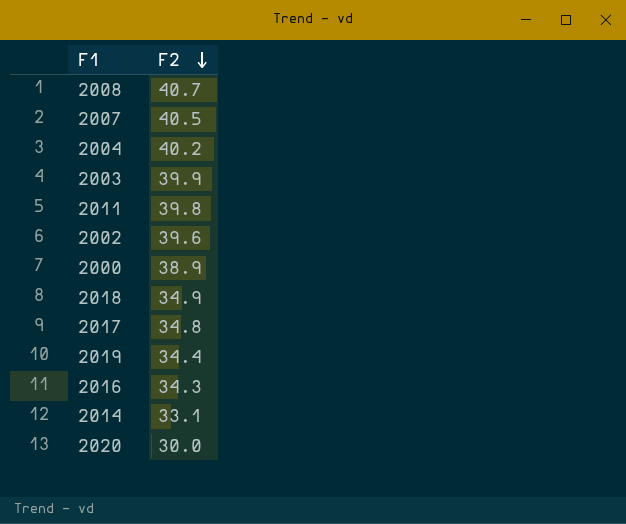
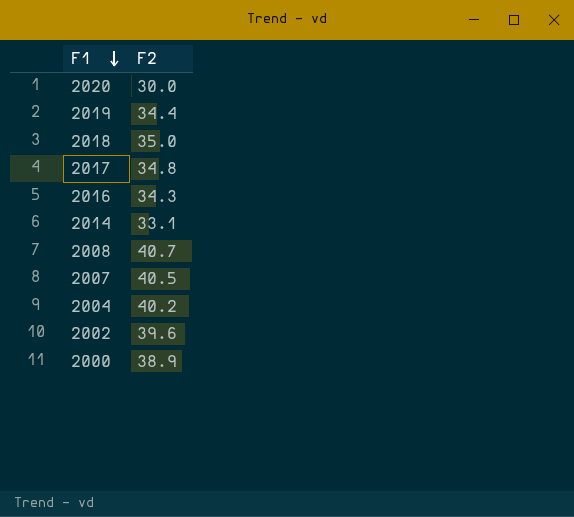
row order: F2 descending -> F1 descending
row 2003: 39.9 -> none
row 2011: 39.8 -> none
2018 | F2: 34.9 -> 35.0

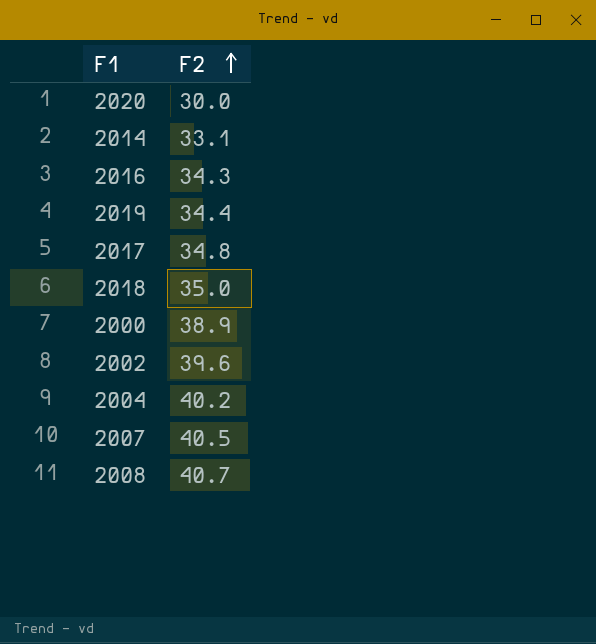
row order: F1 descending -> F2 ascending

